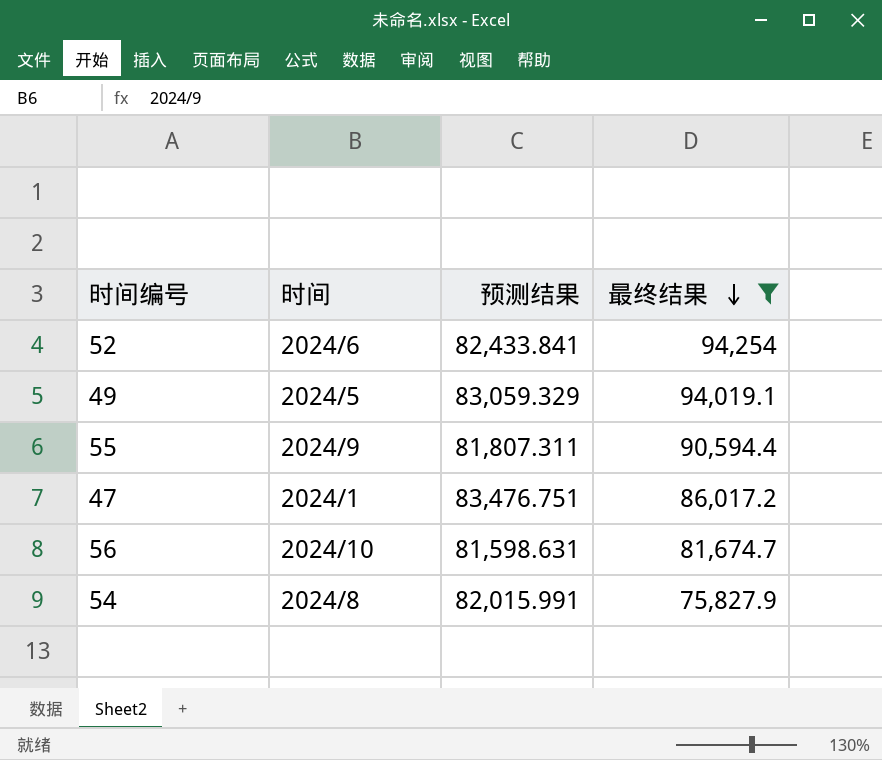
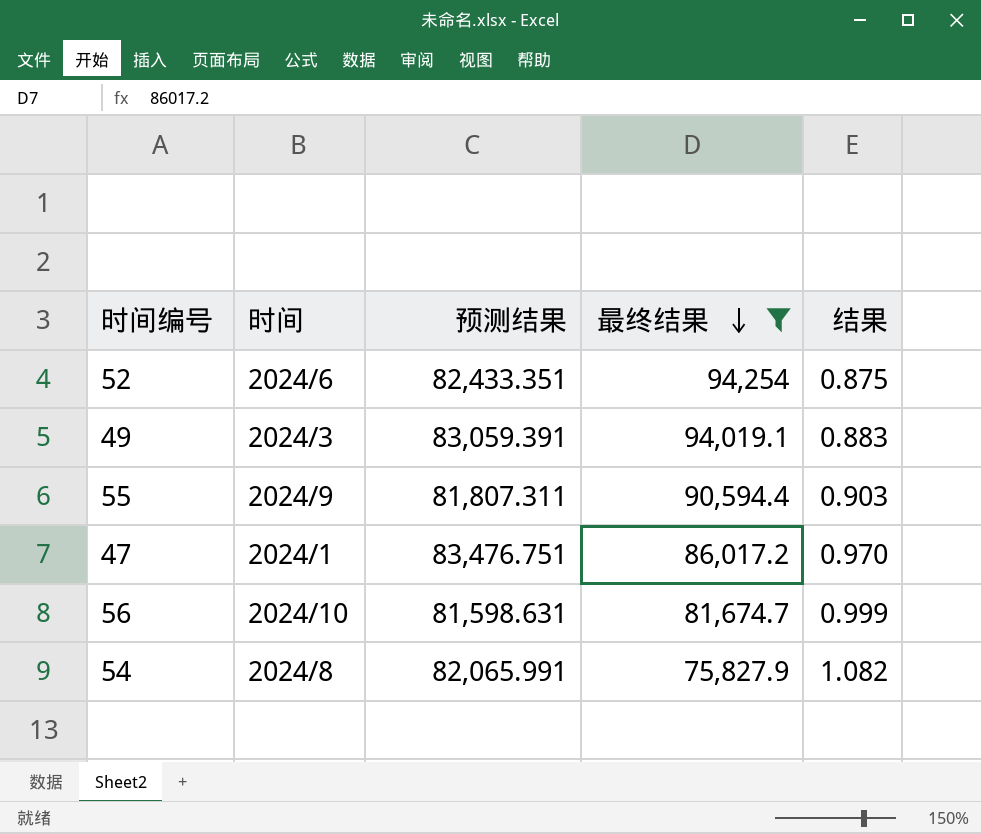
column 结果 | formula: none -> [预测结果] / [最终结果]
52 | 预测结果: 82,433.841 -> 82,433.351
49 | 时间: 2024/5 -> 2024/3
49 | 预测结果: 83,059.329 -> 83,059.391
54 | 预测结果: 82,015.991 -> 82,065.991

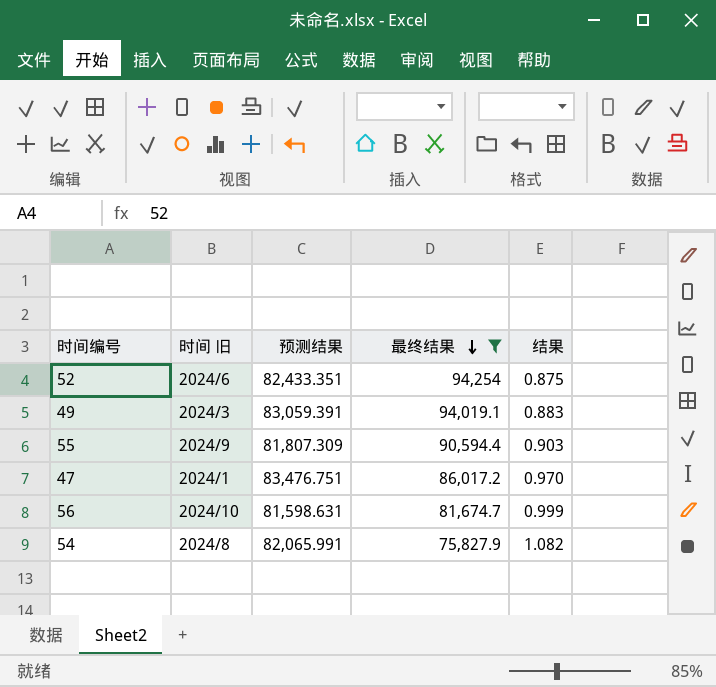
column name: 时间 -> 时间 旧
55 | 预测结果: 81,807.311 -> 81,807.309

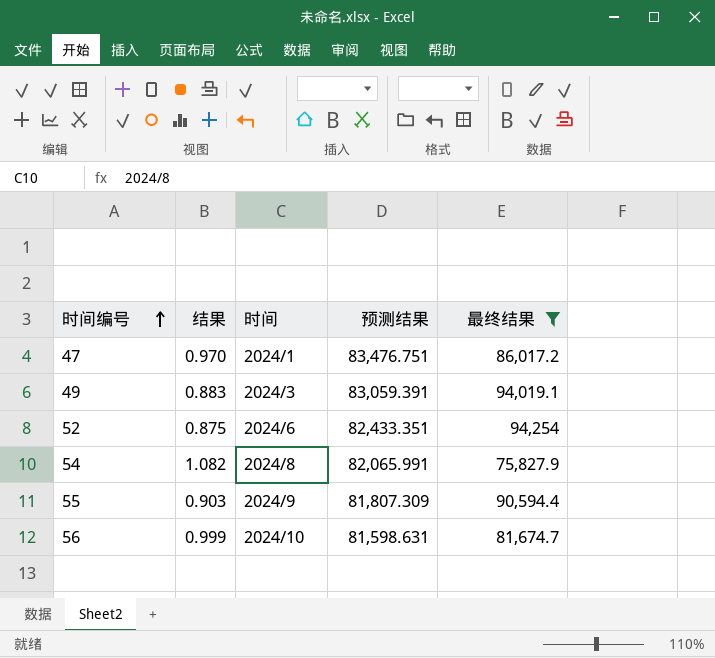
row order: 最终结果 descending -> 时间编号 ascending
column 结果 | position: 5 -> 2
column name: 时间 旧 -> 时间

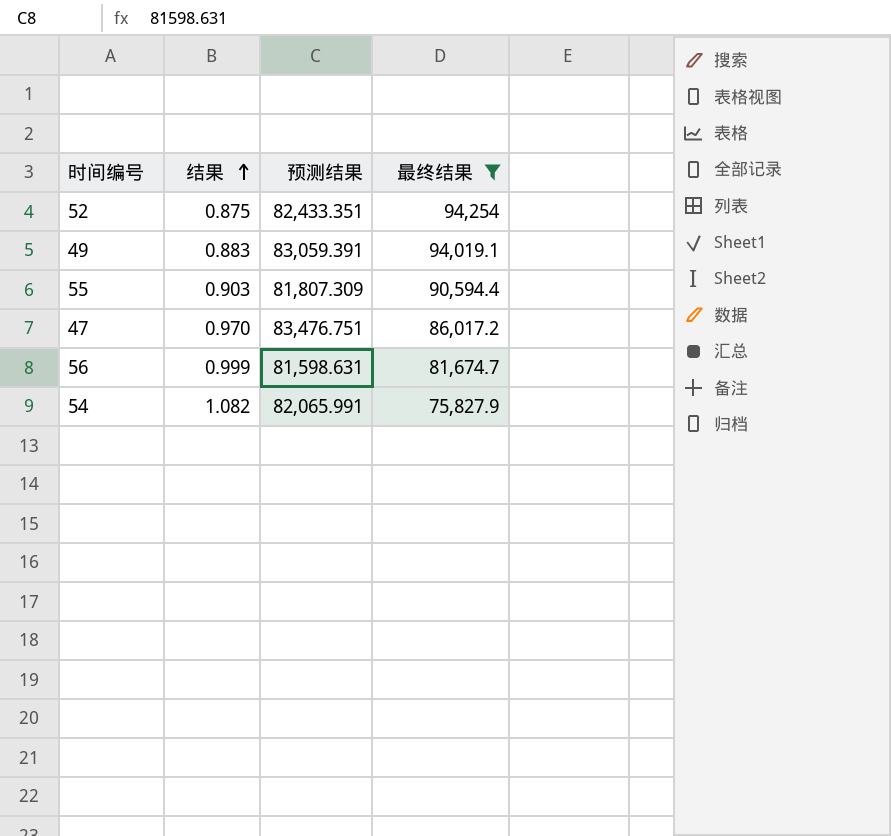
row order: 时间编号 ascending -> 结果 ascending
column 时间 | position: 3 -> none

